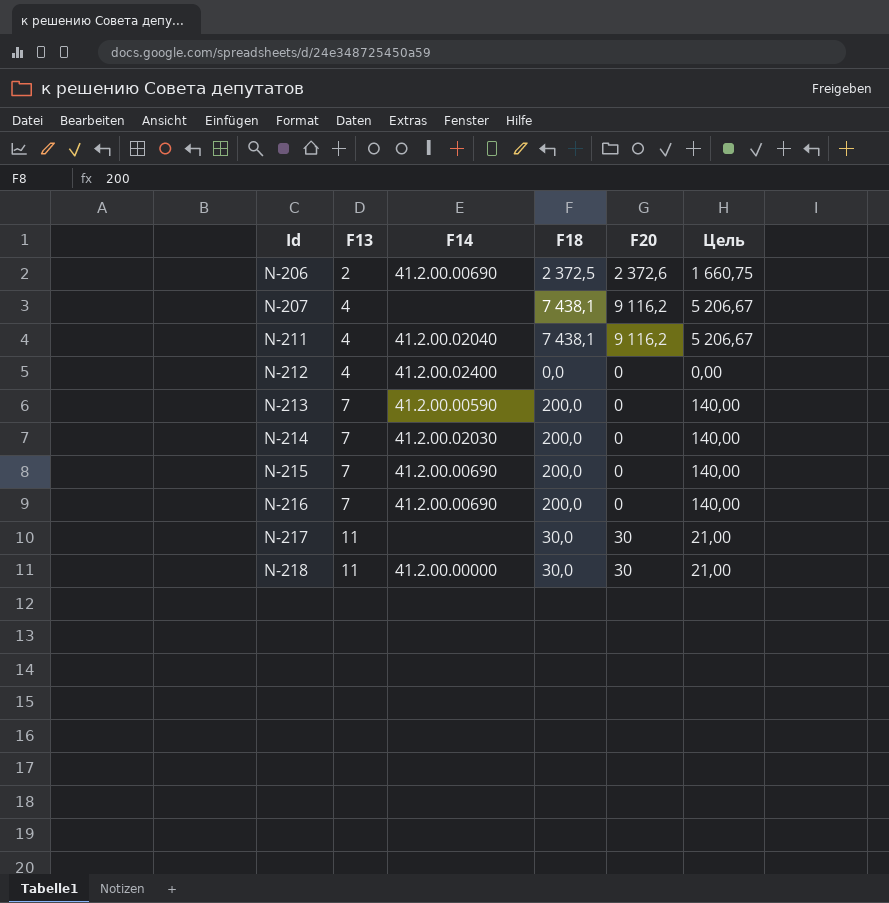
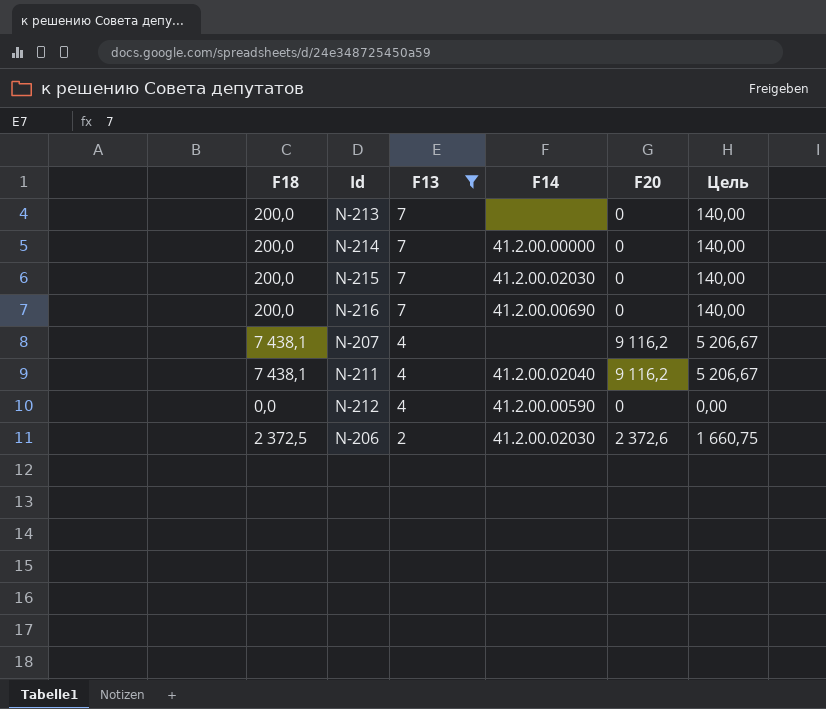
filter: none -> F13 != 11
row order: Id ascending -> F13 descending
column F18 | position: 4 -> 1
N-213 | F14: 41.2.00.00590 -> none
N-214 | F14: 41.2.00.02030 -> 41.2.00.00000
N-215 | F14: 41.2.00.00690 -> 41.2.00.02030
N-212 | F14: 41.2.00.02400 -> 41.2.00.00590
N-206 | F14: 41.2.00.00690 -> 41.2.00.02030

